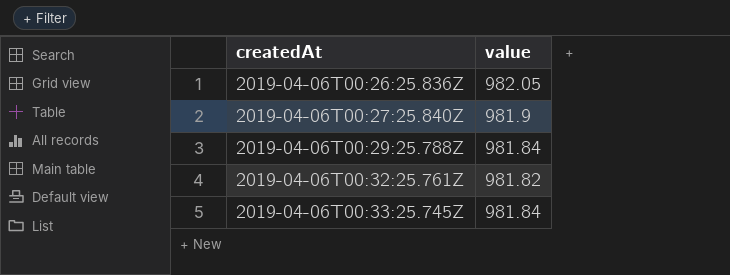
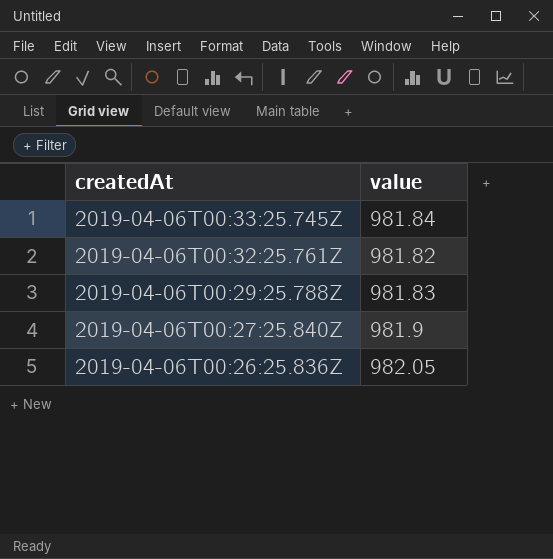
row order: createdAt ascending -> createdAt descending
2019-04-06T00:29:25.788Z | value: 981.84 -> 981.83

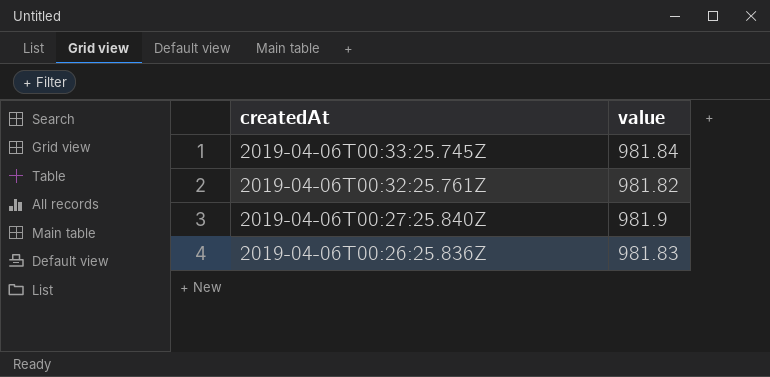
row 2019-04-06T00:29:25.788Z: 981.83 -> none
2019-04-06T00:26:25.836Z | value: 982.05 -> 981.83

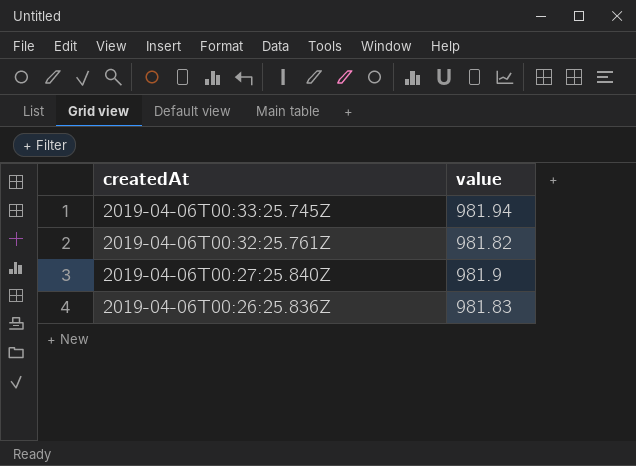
2019-04-06T00:33:25.745Z | value: 981.84 -> 981.94

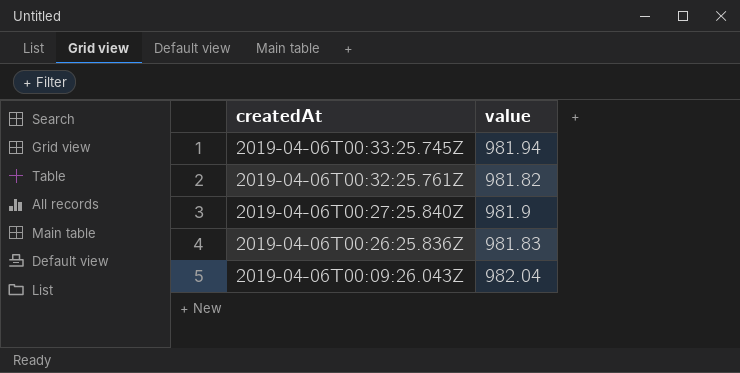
row 2019-04-06T00:09:26.043Z: none -> 982.04

